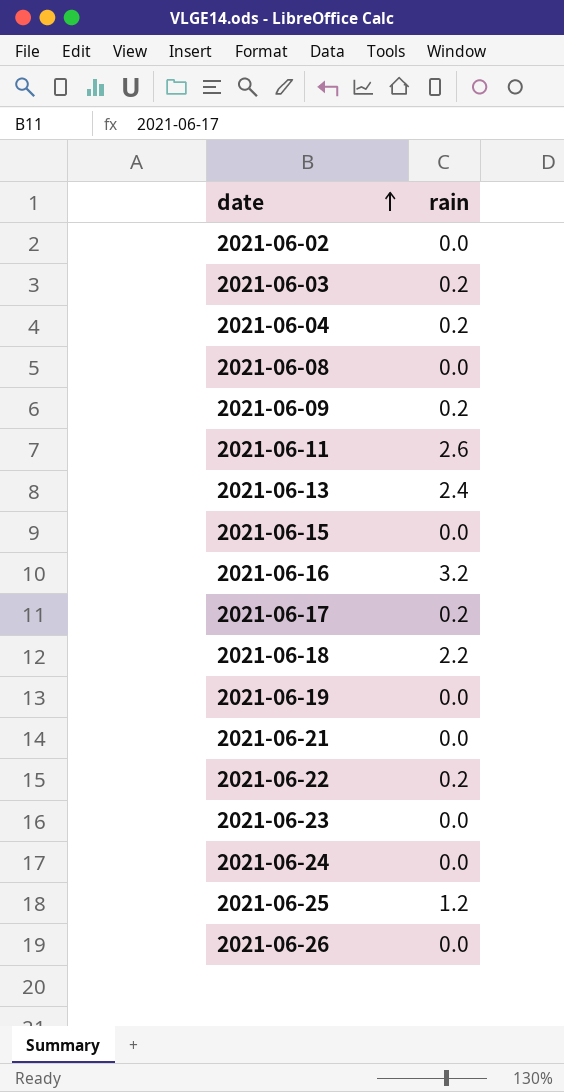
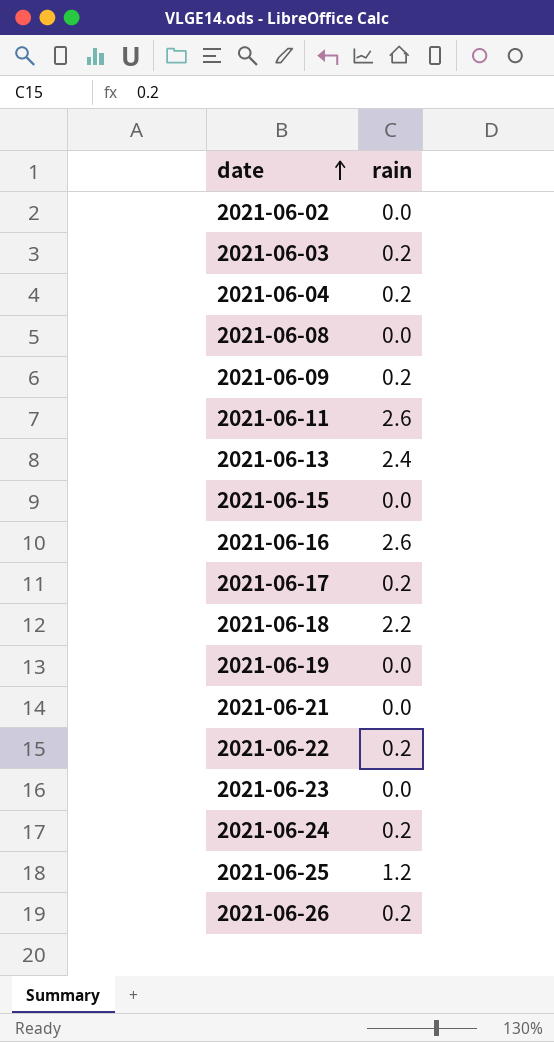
2021-06-16 | rain: 3.2 -> 2.6
2021-06-24 | rain: 0.0 -> 0.2
2021-06-26 | rain: 0.0 -> 0.2

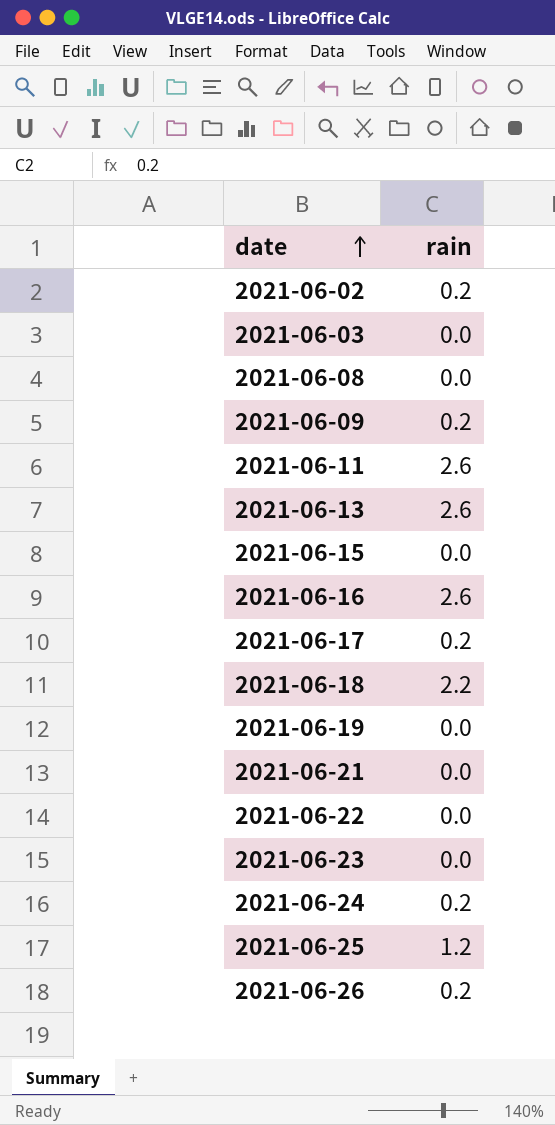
row 2021-06-04: 0.2 -> none
2021-06-02 | rain: 0.0 -> 0.2
2021-06-03 | rain: 0.2 -> 0.0
2021-06-13 | rain: 2.4 -> 2.6
2021-06-22 | rain: 0.2 -> 0.0

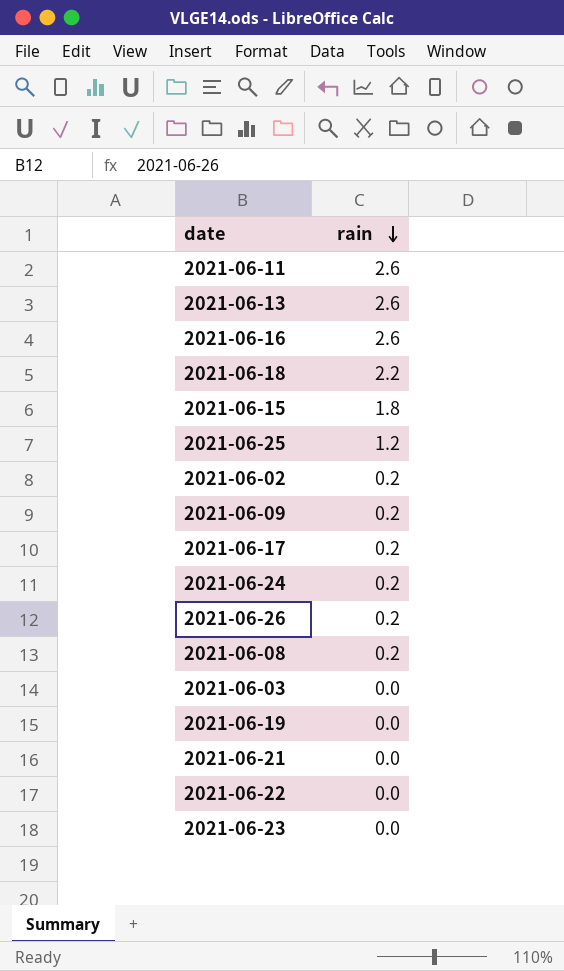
row order: date ascending -> rain descending
2021-06-15 | rain: 0.0 -> 1.8
2021-06-08 | rain: 0.0 -> 0.2

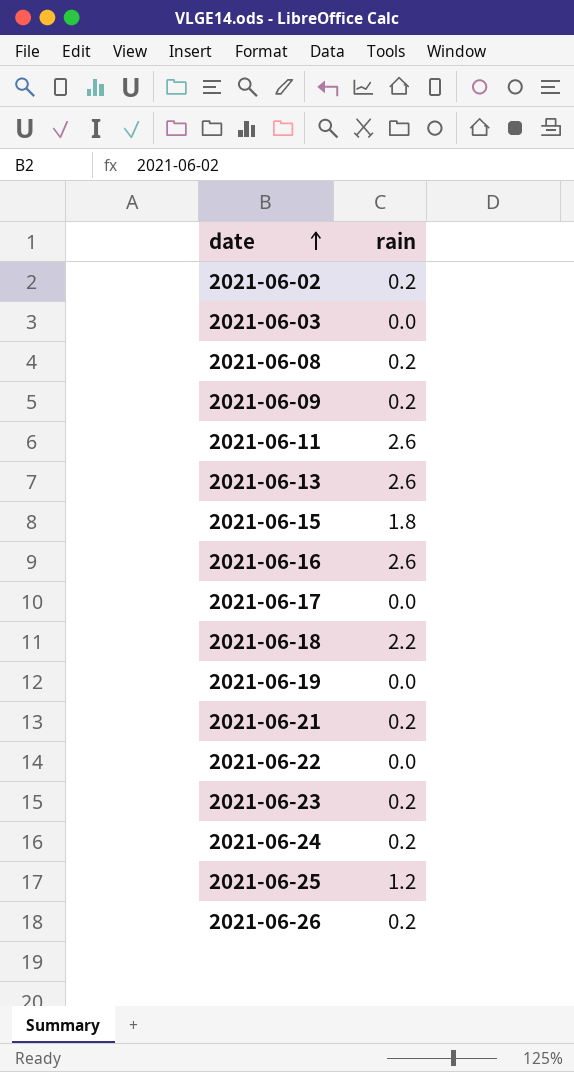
row order: rain descending -> date ascending
2021-06-17 | rain: 0.2 -> 0.0
2021-06-21 | rain: 0.0 -> 0.2
2021-06-23 | rain: 0.0 -> 0.2

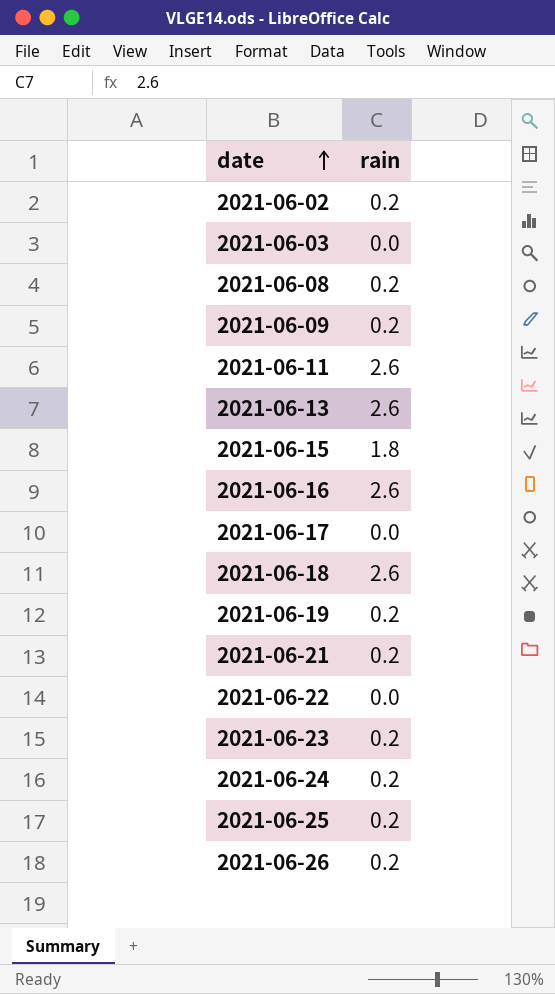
2021-06-18 | rain: 2.2 -> 2.6
2021-06-19 | rain: 0.0 -> 0.2
2021-06-25 | rain: 1.2 -> 0.2

